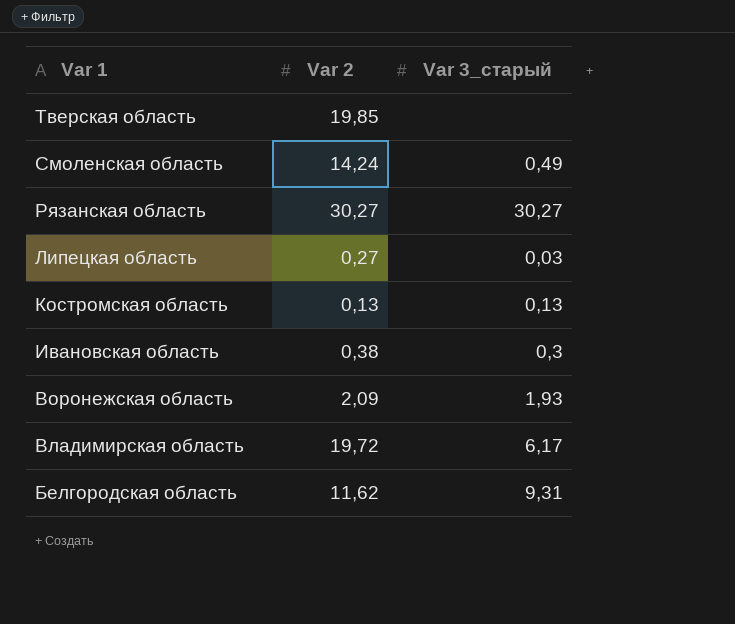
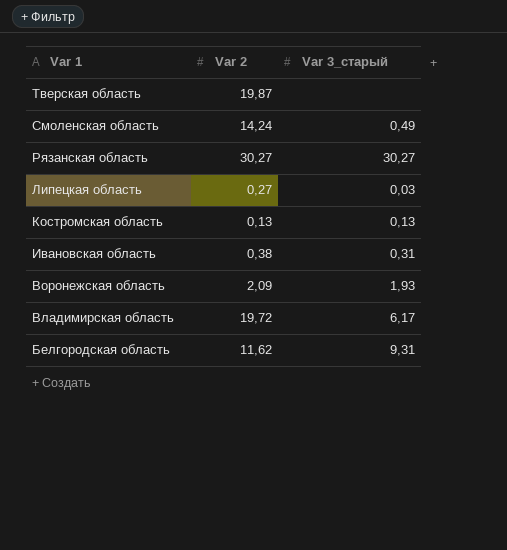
Тверская область | Var 2: 19,85 -> 19,87
Ивановская область | Var 3_старый: 0,3 -> 0,31

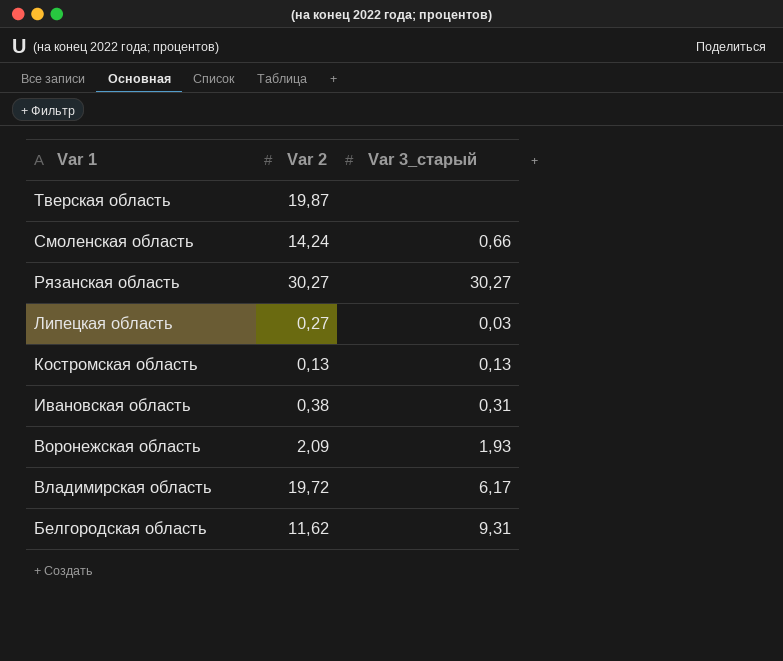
Смоленская область | Var 3_старый: 0,49 -> 0,66

